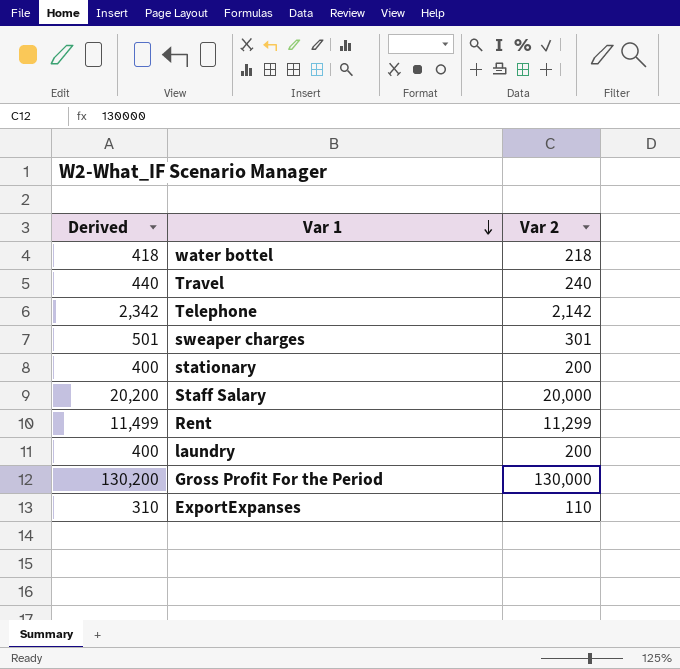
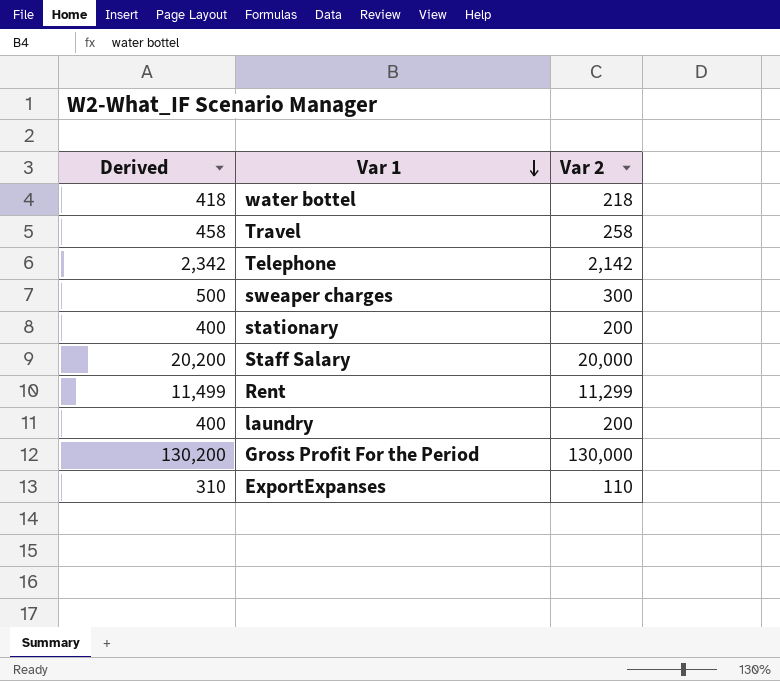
Travel | Derived: 440 -> 458
Travel | Var 2: 240 -> 258
sweaper charges | Derived: 501 -> 500
sweaper charges | Var 2: 301 -> 300

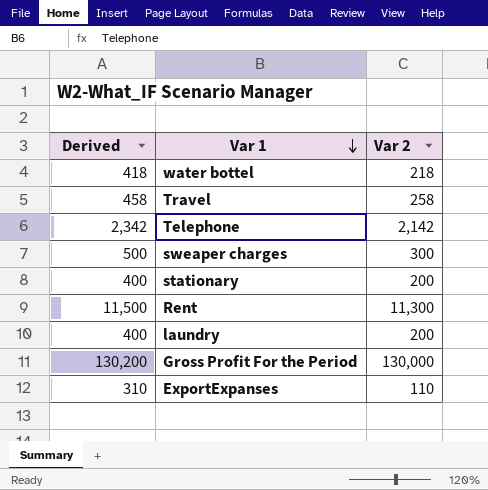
row Staff Salary: 20,200 | 20,000 -> none
Rent | Derived: 11,499 -> 11,500
Rent | Var 2: 11,299 -> 11,300

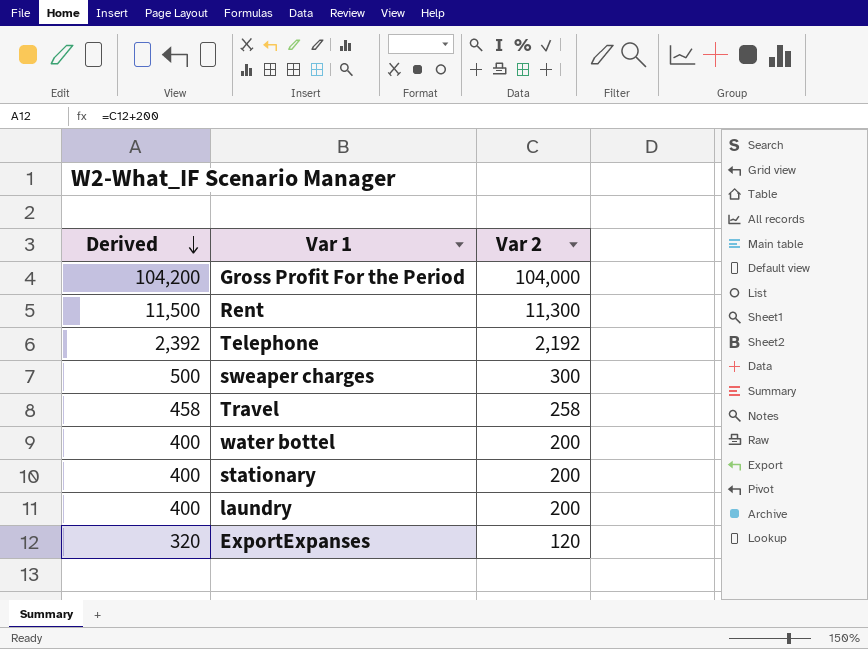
row order: Var 1 descending -> Derived descending
Gross Profit For the Period | Derived: 130,200 -> 104,200
Gross Profit For the Period | Var 2: 130,000 -> 104,000
Telephone | Derived: 2,342 -> 2,392
Telephone | Var 2: 2,142 -> 2,192
water bottel | Derived: 418 -> 400
water bottel | Var 2: 218 -> 200
ExportExpanses | Derived: 310 -> 320
ExportExpanses | Var 2: 110 -> 120

